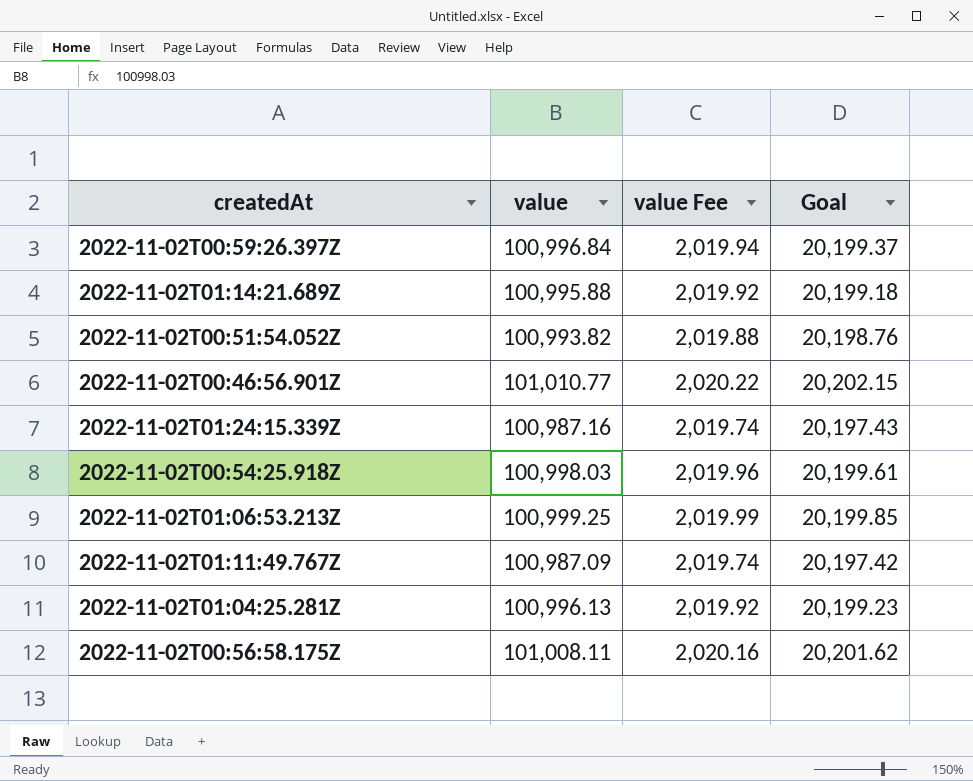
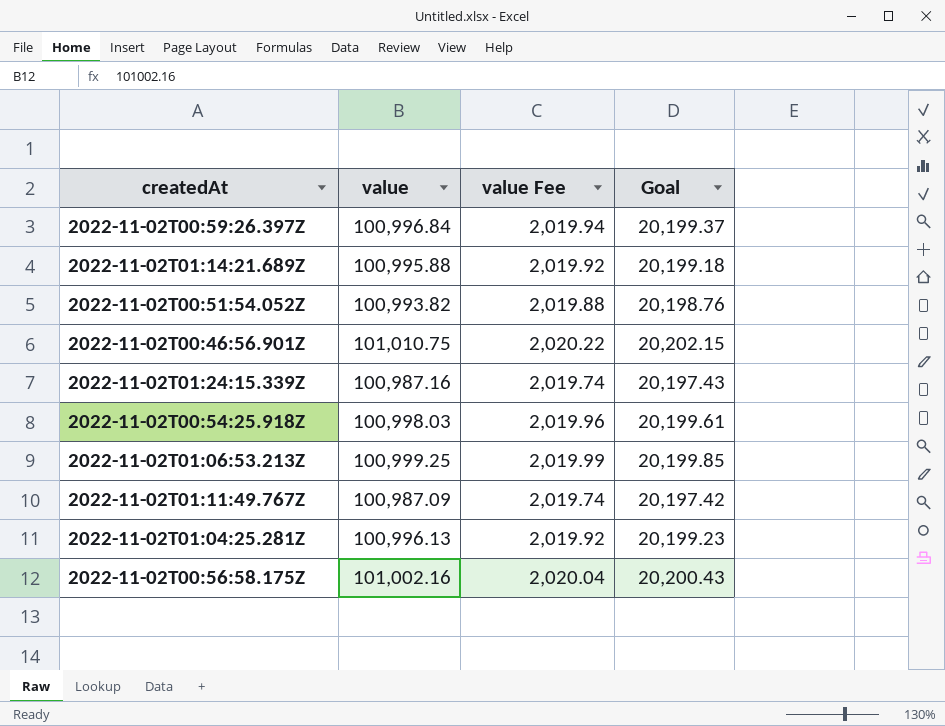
2022-11-02T00:46:56.901Z | value: 101,010.77 -> 101,010.75
2022-11-02T00:56:58.175Z | value: 101,008.11 -> 101,002.16
2022-11-02T00:56:58.175Z | value Fee: 2,020.16 -> 2,020.04
2022-11-02T00:56:58.175Z | Goal: 20,201.62 -> 20,200.43

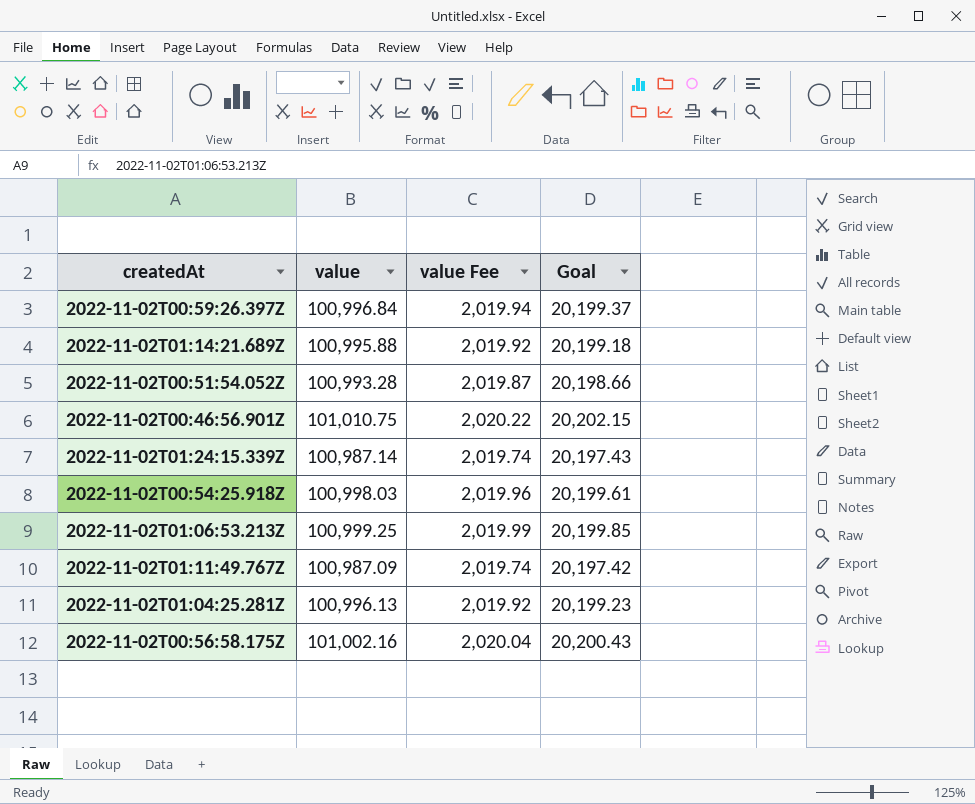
2022-11-02T00:51:54.052Z | value: 100,993.82 -> 100,993.28
2022-11-02T00:51:54.052Z | value Fee: 2,019.88 -> 2,019.87
2022-11-02T00:51:54.052Z | Goal: 20,198.76 -> 20,198.66
2022-11-02T01:24:15.339Z | value: 100,987.16 -> 100,987.14

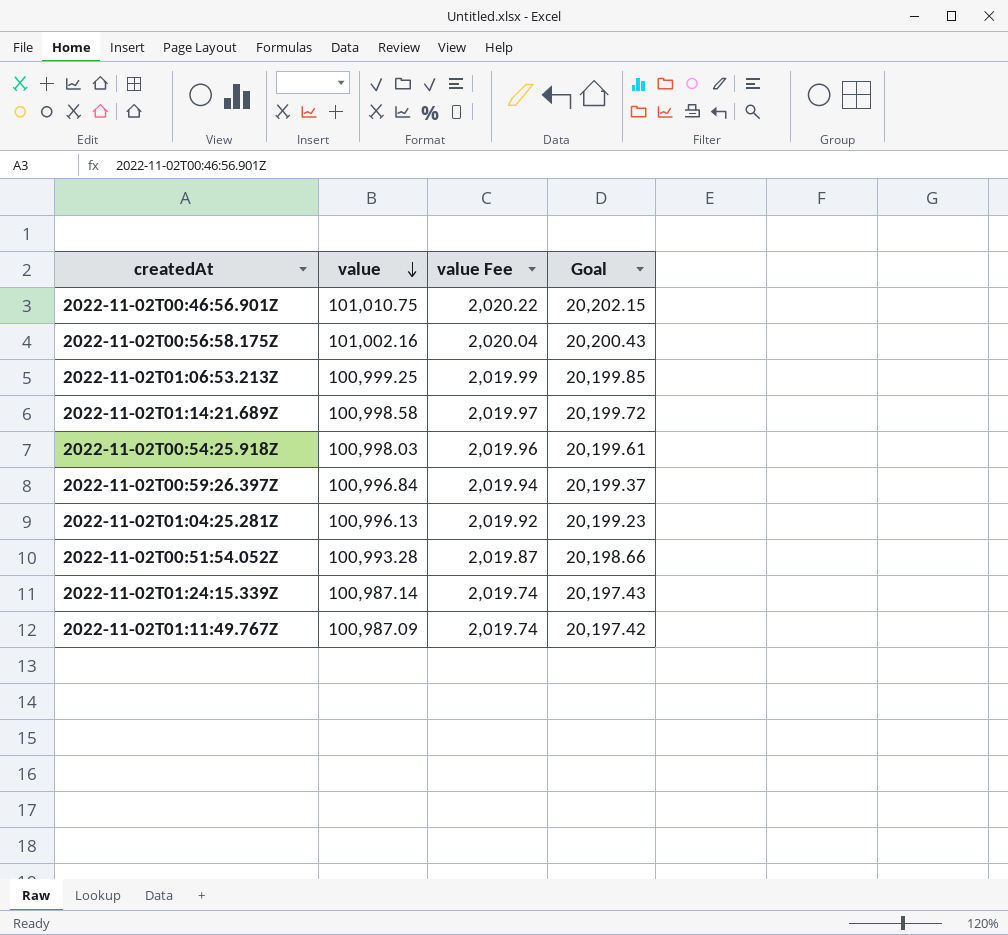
row order: none -> value descending
2022-11-02T01:14:21.689Z | value: 100,995.88 -> 100,998.58
2022-11-02T01:14:21.689Z | value Fee: 2,019.92 -> 2,019.97
2022-11-02T01:14:21.689Z | Goal: 20,199.18 -> 20,199.72

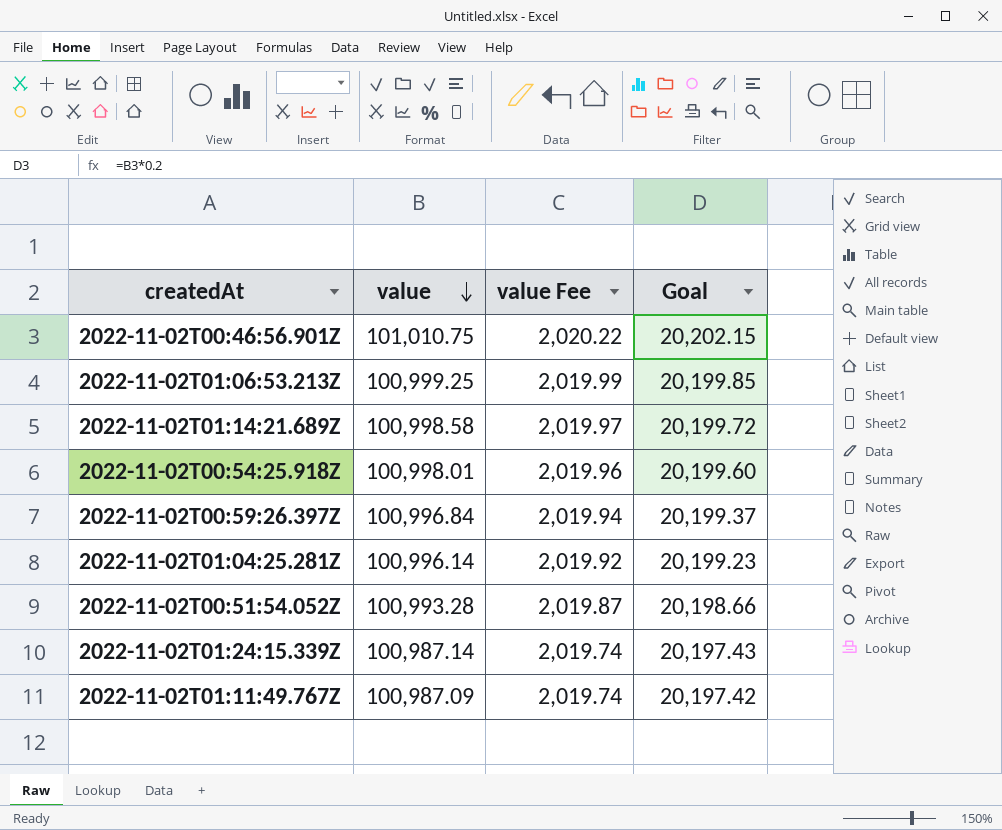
row 2022-11-02T00:56:58.175Z: 101,002.16 | 2,020.04 | 20,200.43 -> none
2022-11-02T00:54:25.918Z | value: 100,998.03 -> 100,998.01
2022-11-02T00:54:25.918Z | Goal: 20,199.61 -> 20,199.60
2022-11-02T01:04:25.281Z | value: 100,996.13 -> 100,996.14

